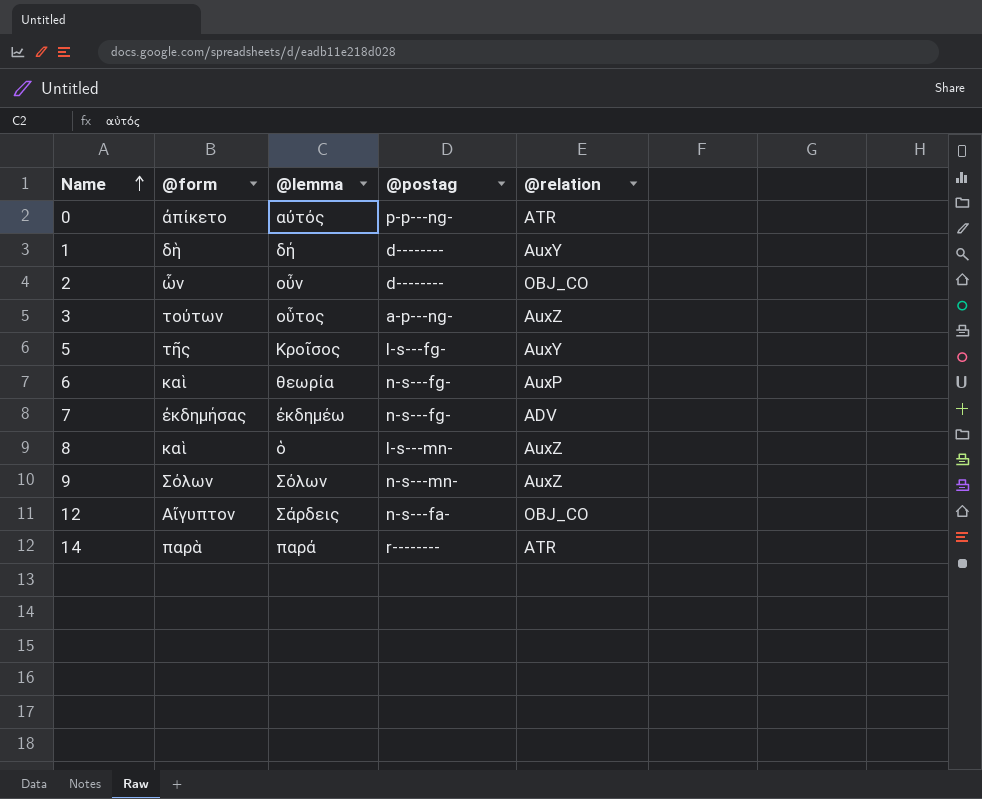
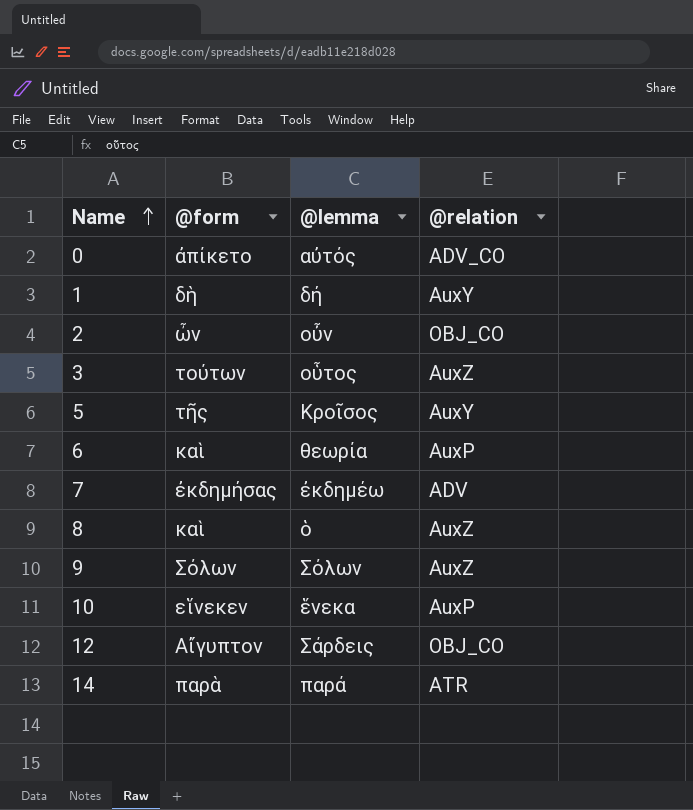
column @postag | position: 4 -> none
0 | @relation: ATR -> ADV_CO
row 10: none -> εἵνεκεν | ἕνεκα | AuxP

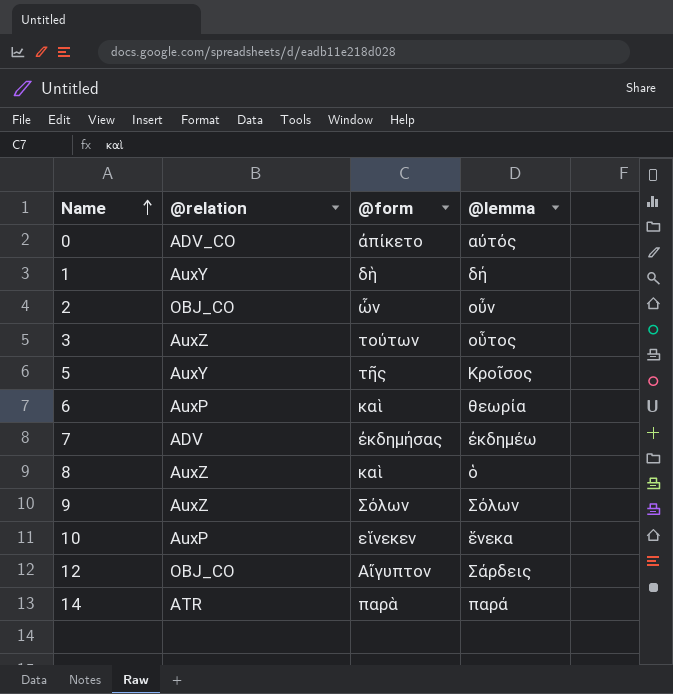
column @relation | position: 4 -> 2

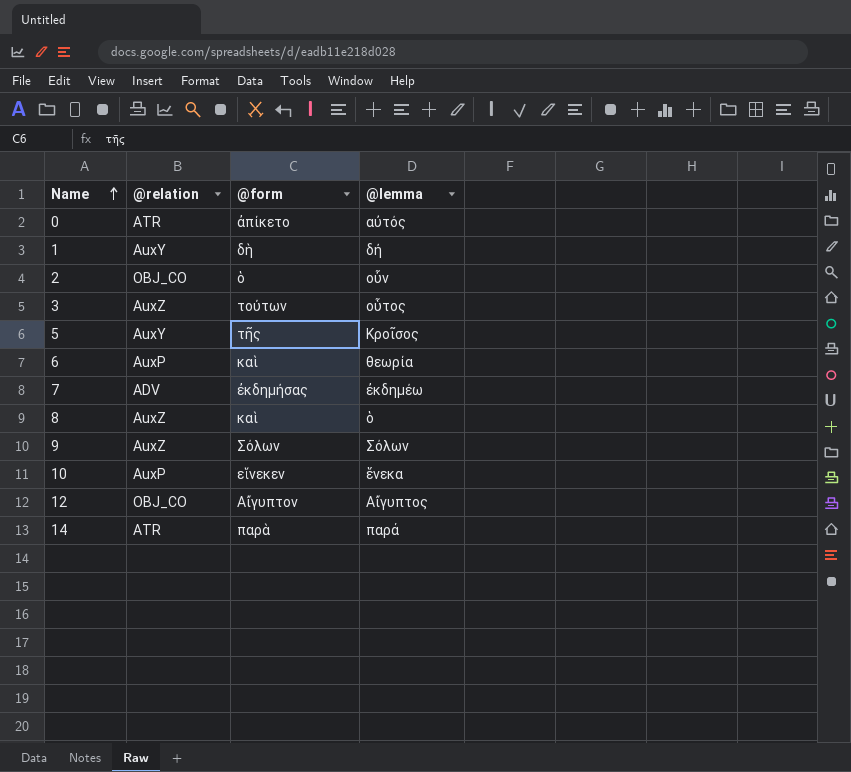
0 | @relation: ADV_CO -> ATR
2 | @form: ὦν -> ὁ
12 | @lemma: Σάρδεις -> Αἴγυπτος

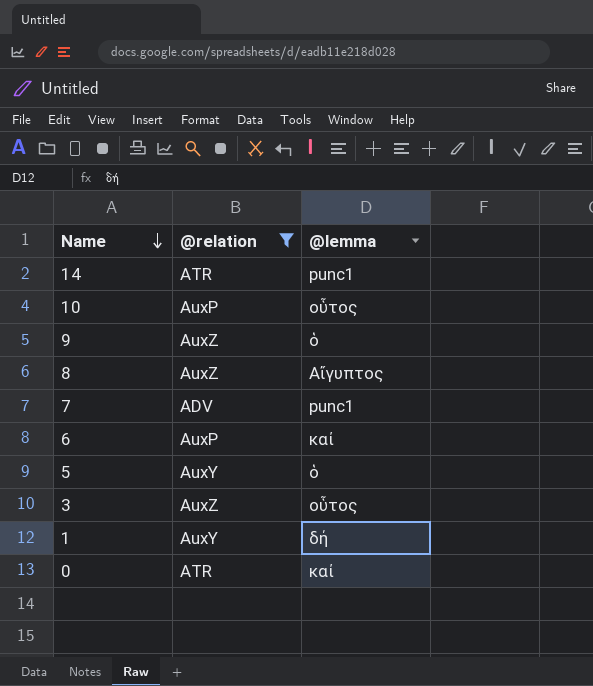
filter: none -> @relation != OBJ_CO
row order: Name ascending -> Name descending
column @form | position: 3 -> none
14 | @lemma: παρά -> punc1
10 | @lemma: ἕνεκα -> οὗτος
9 | @lemma: Σόλων -> ὁ
8 | @lemma: ὁ -> Αἴγυπτος
7 | @lemma: ἐκδημέω -> punc1
6 | @lemma: θεωρία -> καί
5 | @lemma: Κροῖσος -> ὁ
0 | @lemma: αὐτός -> καί

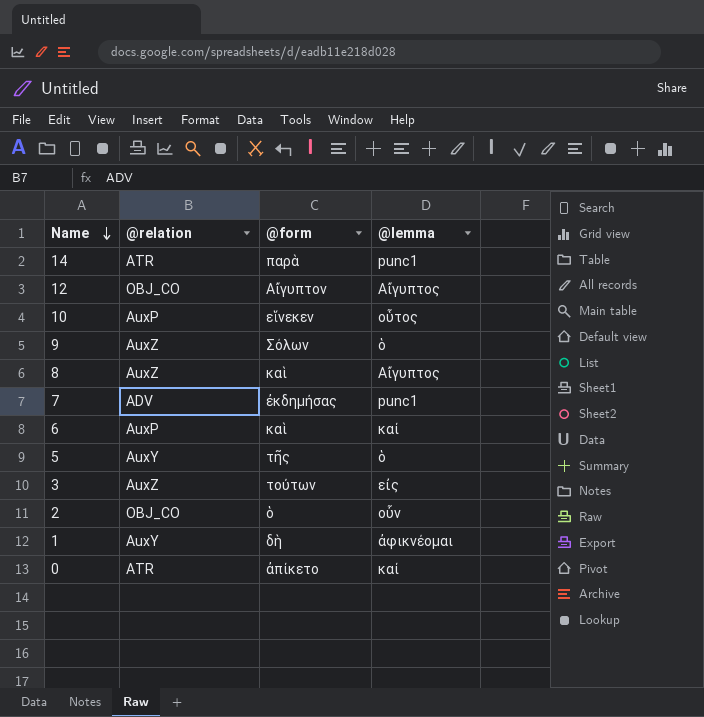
filter: @relation != OBJ_CO -> none
column @form | position: none -> 3
3 | @lemma: οὗτος -> εἰς
1 | @lemma: δή -> ἀφικνέομαι

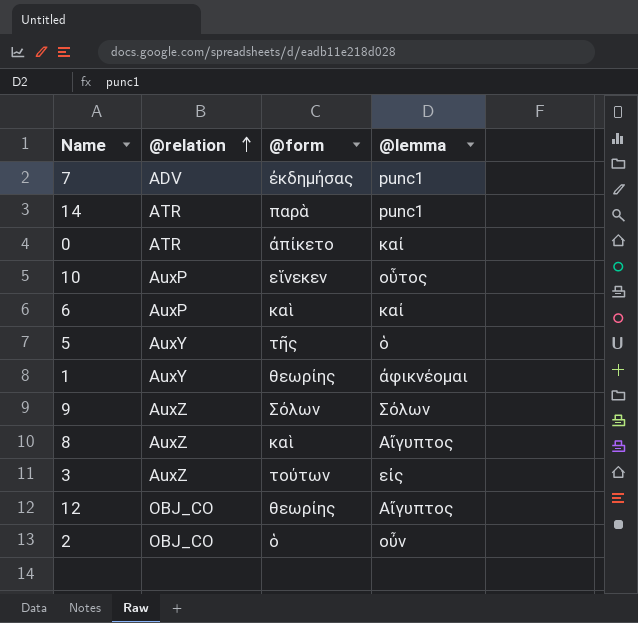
row order: Name descending -> @relation ascending
1 | @form: δὴ -> θεωρίης
9 | @lemma: ὁ -> Σόλων
12 | @form: Αἴγυπτον -> θεωρίης

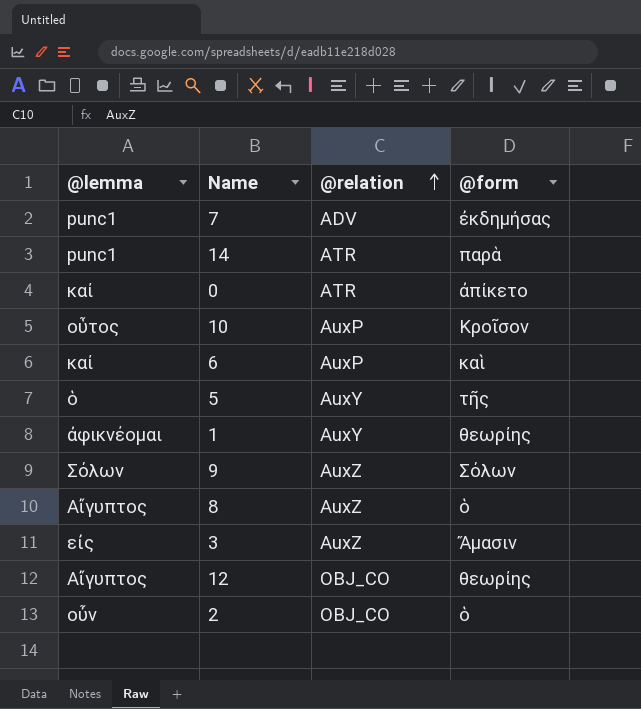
column @lemma | position: 4 -> 1
10 | @form: εἵνεκεν -> Κροῖσον
8 | @form: καὶ -> ὁ
3 | @form: τούτων -> Ἄμασιν

